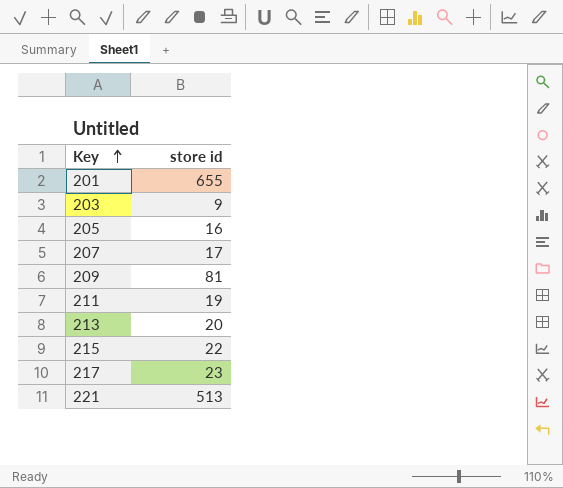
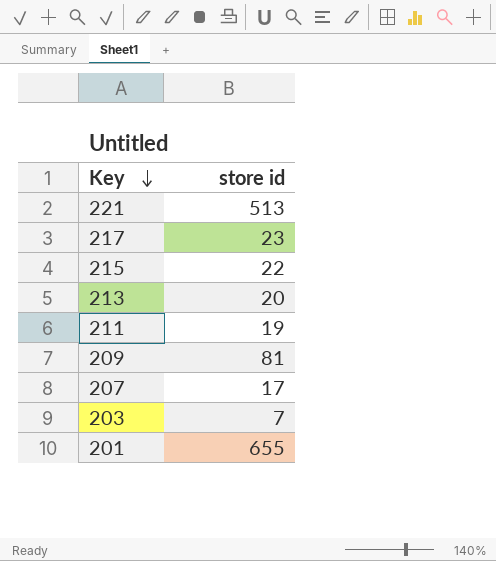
row order: Key ascending -> Key descending
row 205: 16 -> none
203 | store id: 9 -> 7

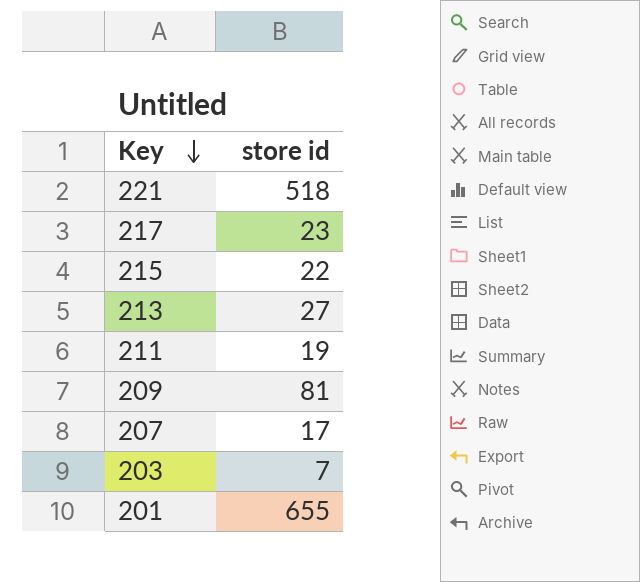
221 | store id: 513 -> 518
213 | store id: 20 -> 27

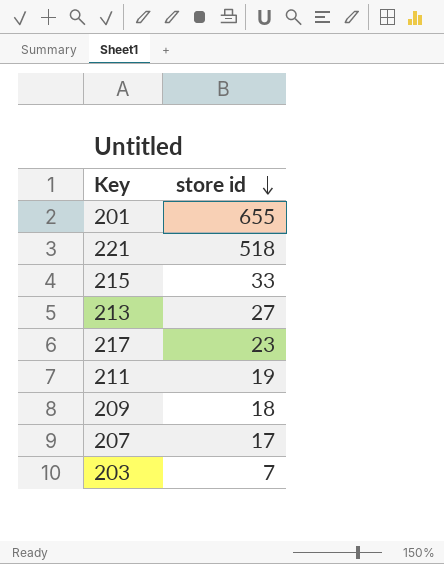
row order: Key descending -> store id descending
215 | store id: 22 -> 33
209 | store id: 81 -> 18

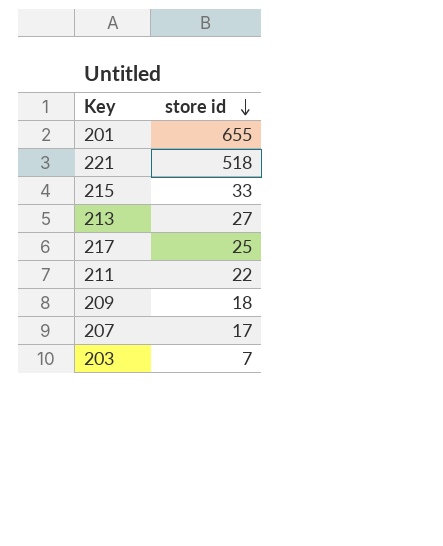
217 | store id: 23 -> 25
211 | store id: 19 -> 22

